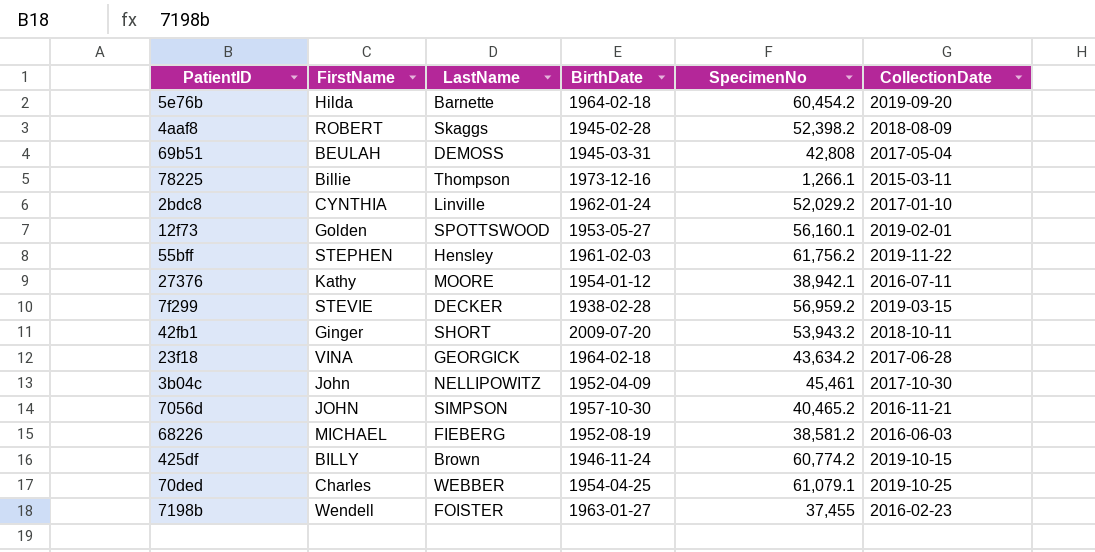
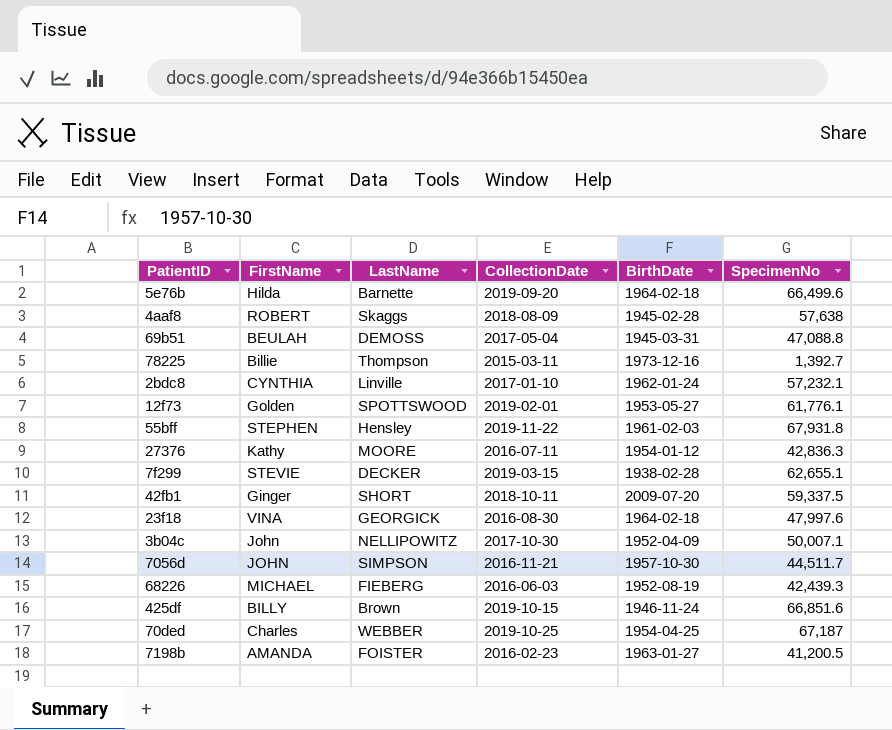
column CollectionDate | position: 6 -> 4
5e76b | SpecimenNo: 60,454.2 -> 66,499.6
4aaf8 | SpecimenNo: 52,398.2 -> 57,638
69b51 | SpecimenNo: 42,808 -> 47,088.8
78225 | SpecimenNo: 1,266.1 -> 1,392.7
2bdc8 | SpecimenNo: 52,029.2 -> 57,232.1
12f73 | SpecimenNo: 56,160.1 -> 61,776.1
55bff | SpecimenNo: 61,756.2 -> 67,931.8
27376 | SpecimenNo: 38,942.1 -> 42,836.3
7f299 | SpecimenNo: 56,959.2 -> 62,655.1
42fb1 | SpecimenNo: 53,943.2 -> 59,337.5
23f18 | CollectionDate: 2017-06-28 -> 2016-08-30
23f18 | SpecimenNo: 43,634.2 -> 47,997.6
3b04c | SpecimenNo: 45,461 -> 50,007.1
7056d | SpecimenNo: 40,465.2 -> 44,511.7
68226 | SpecimenNo: 38,581.2 -> 42,439.3
425df | SpecimenNo: 60,774.2 -> 66,851.6
70ded | SpecimenNo: 61,079.1 -> 67,187
7198b | FirstName: Wendell -> AMANDA
7198b | SpecimenNo: 37,455 -> 41,200.5

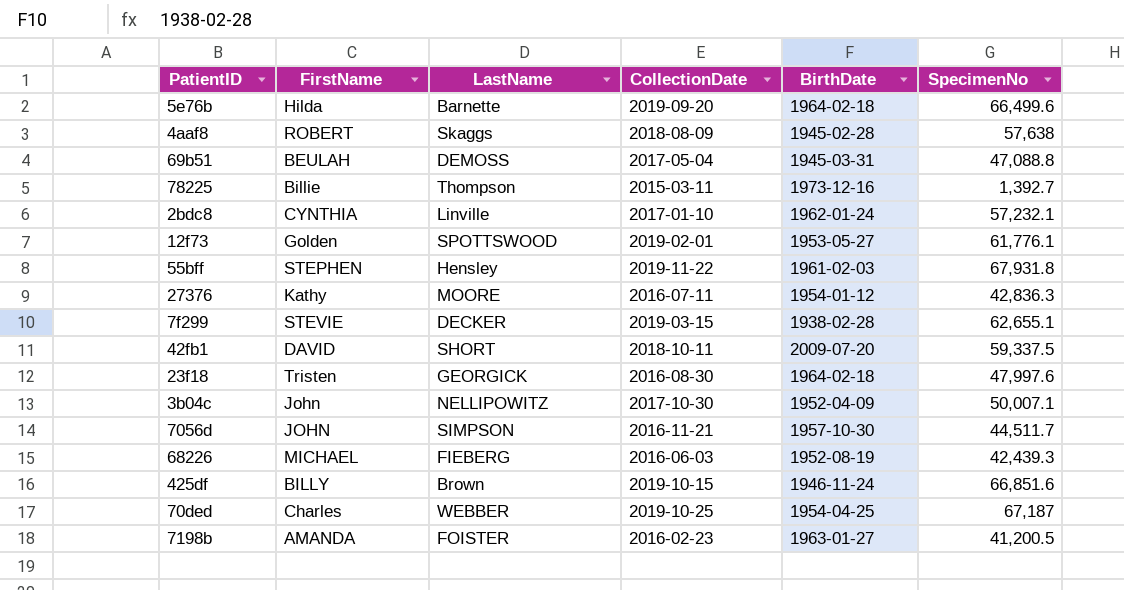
42fb1 | FirstName: Ginger -> DAVID
23f18 | FirstName: VINA -> Tristen

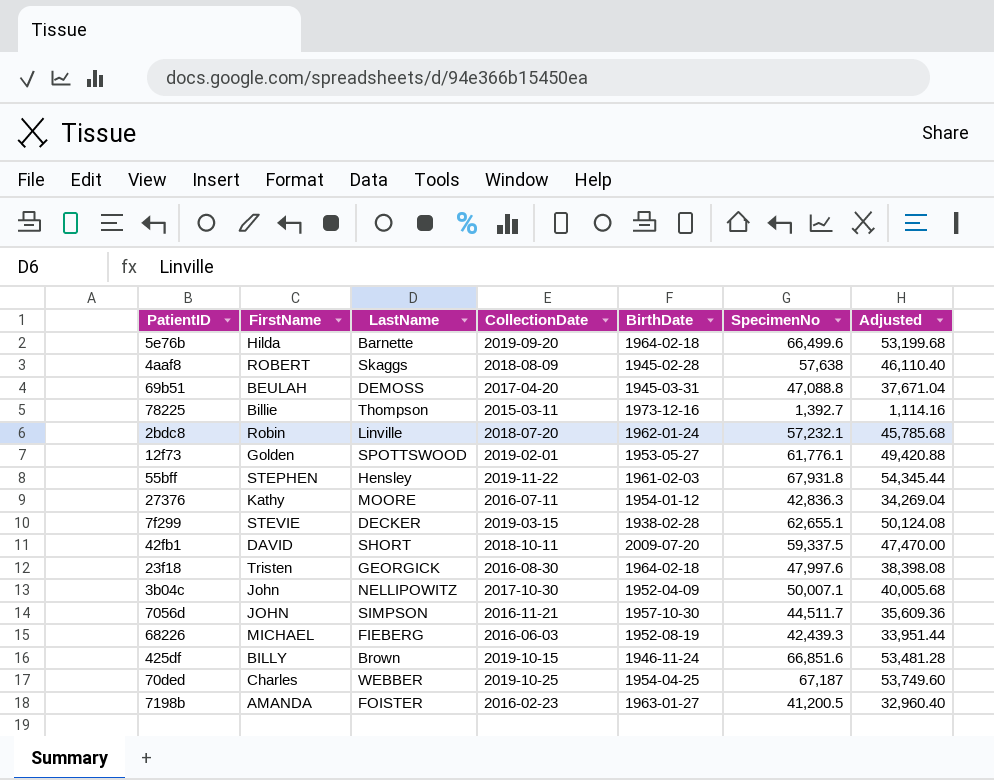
column Adjusted | formula: none -> [SpecimenNo] * 0.8
69b51 | CollectionDate: 2017-05-04 -> 2017-04-20
2bdc8 | FirstName: CYNTHIA -> Robin
2bdc8 | CollectionDate: 2017-01-10 -> 2018-07-20

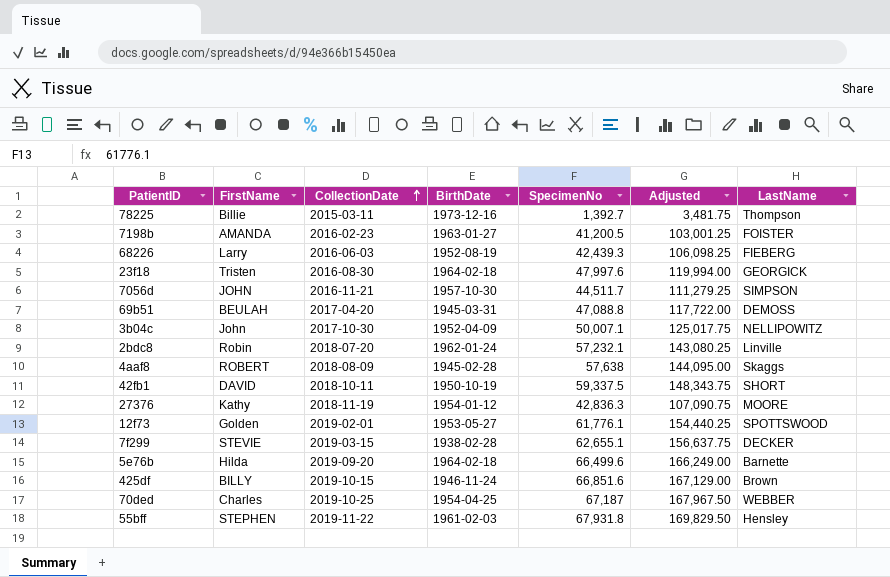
row order: none -> CollectionDate ascending
column Adjusted | formula: [SpecimenNo] * 0.8 -> [SpecimenNo] * 2.5
column LastName | position: 3 -> 7
68226 | FirstName: MICHAEL -> Larry
42fb1 | BirthDate: 2009-07-20 -> 1950-10-19
27376 | CollectionDate: 2016-07-11 -> 2018-11-19

